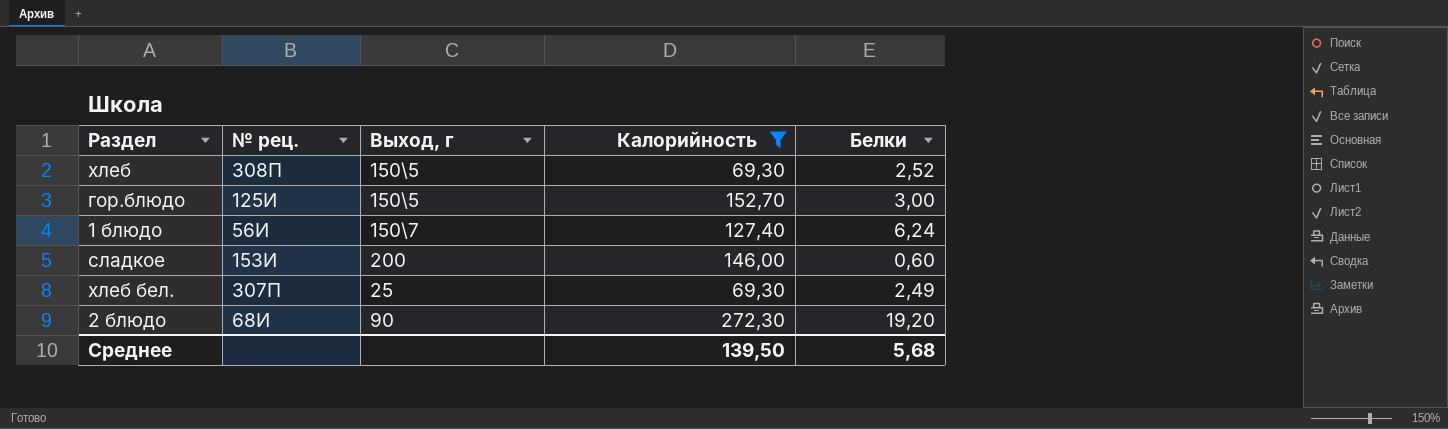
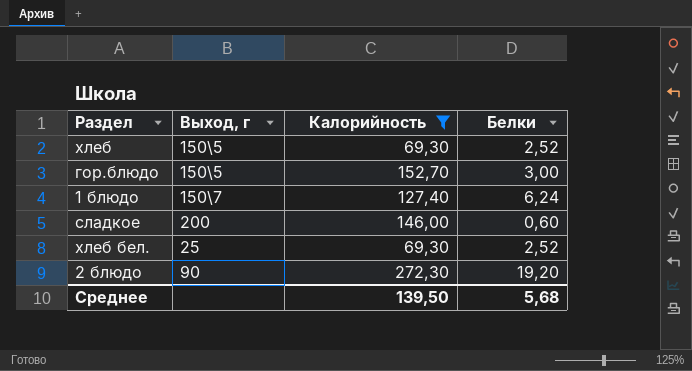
column № рец. | position: 2 -> none
хлеб бел. | Белки: 2,49 -> 2,52

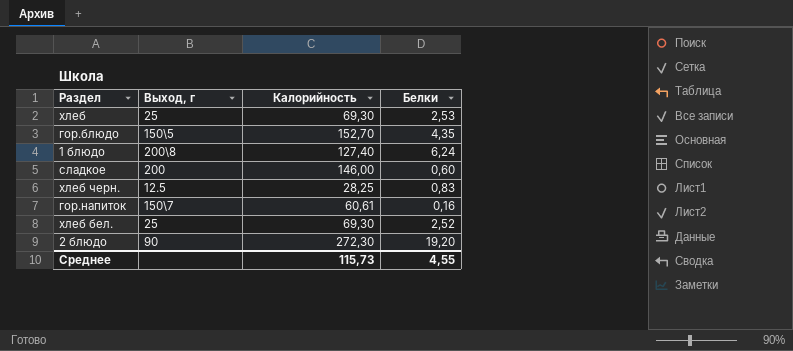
filter: Калорийность >= 69,30 -> none
хлеб | Выход, г: 150\5 -> 25
хлеб | Белки: 2,52 -> 2,53
гор.блюдо | Белки: 3,00 -> 4,35
1 блюдо | Выход, г: 150\7 -> 200\8
Среднее | Калорийность: 139,50 -> 115,73
Среднее | Белки: 5,68 -> 4,55

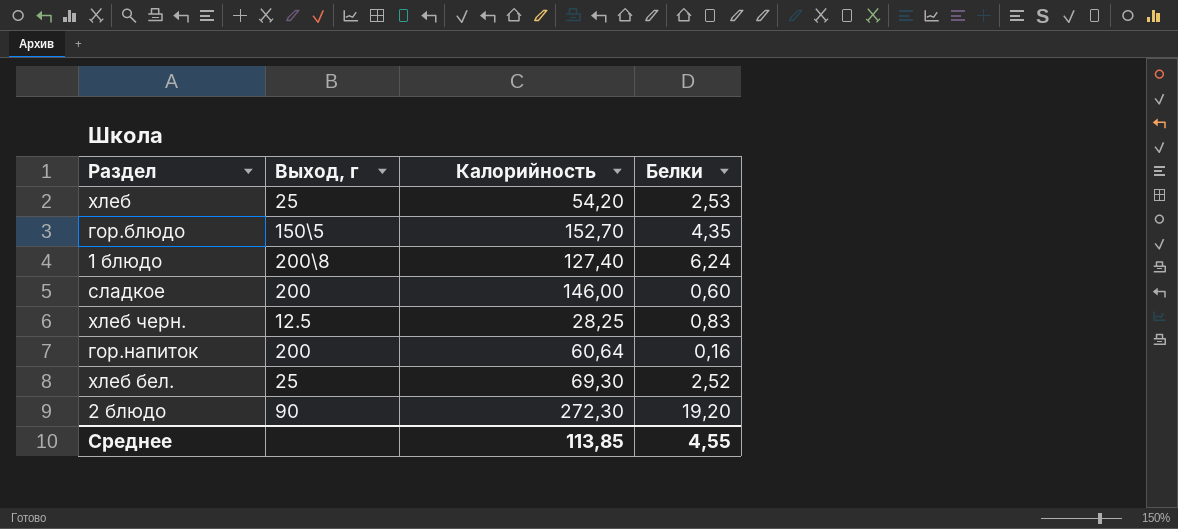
хлеб | Калорийность: 69,30 -> 54,20
гор.напиток | Выход, г: 150\7 -> 200
гор.напиток | Калорийность: 60,61 -> 60,64
Среднее | Калорийность: 115,73 -> 113,85

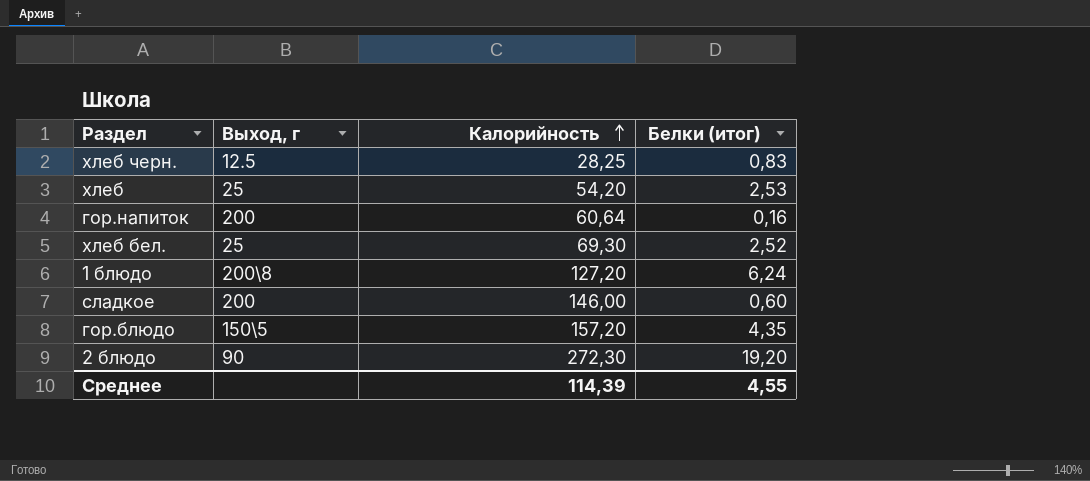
row order: none -> Калорийность ascending
column name: Белки -> Белки (итог)
1 блюдо | Калорийность: 127,40 -> 127,20
гор.блюдо | Калорийность: 152,70 -> 157,20
Среднее | Калорийность: 113,85 -> 114,39

